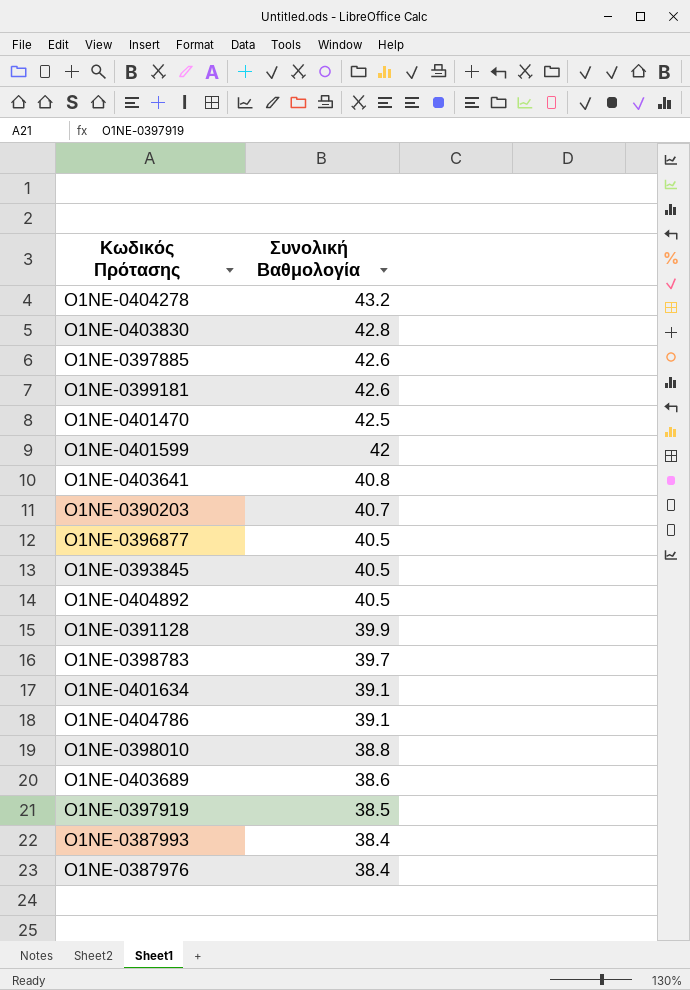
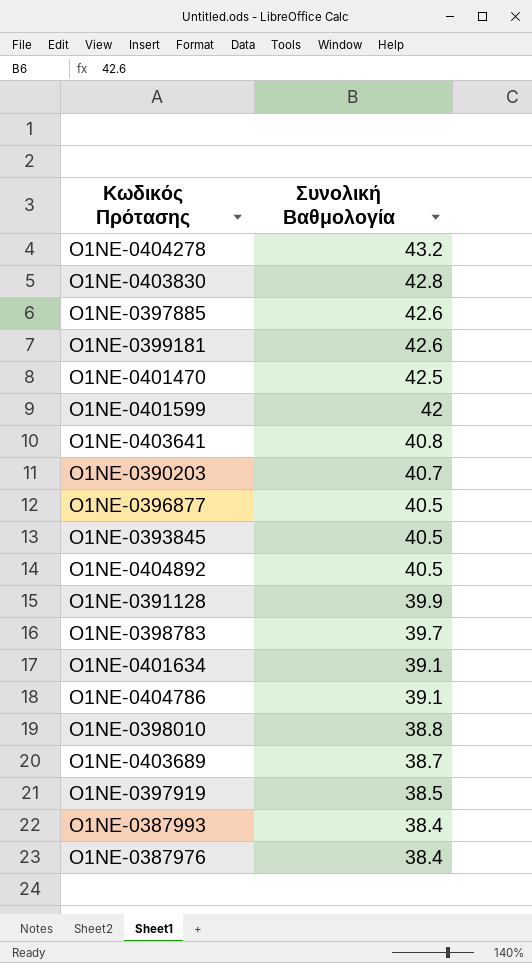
Ο1ΝΕ-0403689 | Συνολική Βαθμολογία: 38.6 -> 38.7

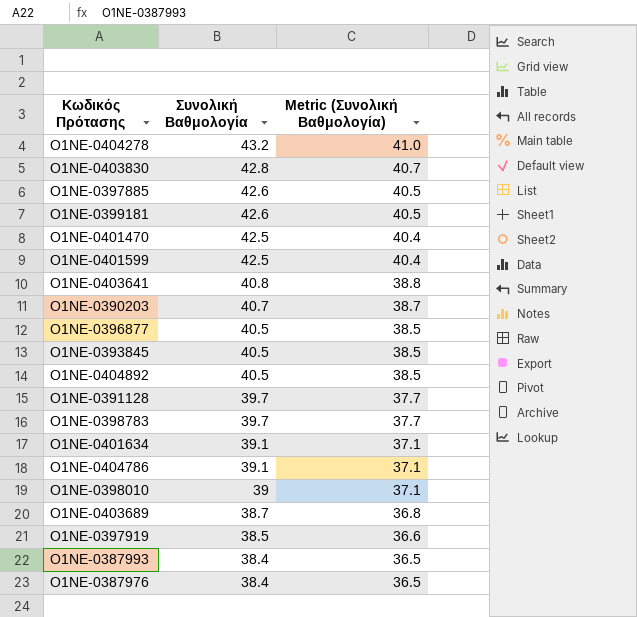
column Metric (Συνολική Βαθμολογία) | formula: none -> [Συνολική Βαθμολογία] * 0.95
Ο1ΝΕ-0401599 | Συνολική Βαθμολογία: 42 -> 42.5
Ο1ΝΕ-0391128 | Συνολική Βαθμολογία: 39.9 -> 39.7
Ο1ΝΕ-0398010 | Συνολική Βαθμολογία: 38.8 -> 39

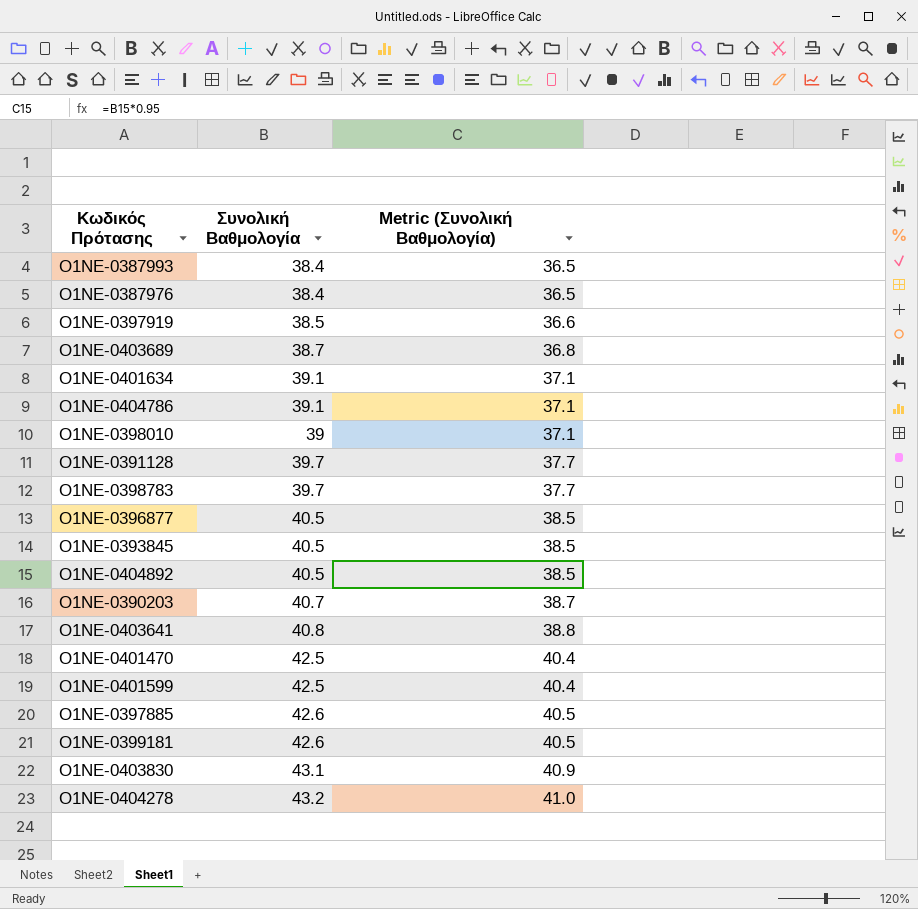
row order: Συνολική Βαθμολογία descending -> Metric (Συνολική Βαθμολογία) ascending
Ο1ΝΕ-0403830 | Συνολική Βαθμολογία: 42.8 -> 43.1
Ο1ΝΕ-0403830 | Metric (Συνολική Βαθμολογία): 40.7 -> 40.9

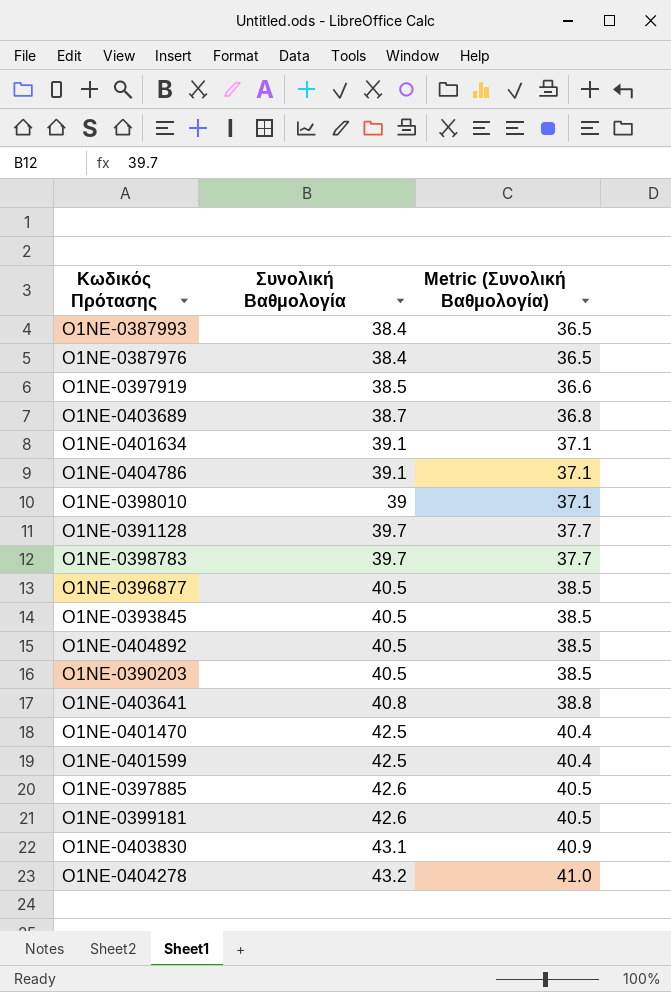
Ο1ΝΕ-0390203 | Συνολική Βαθμολογία: 40.7 -> 40.5
Ο1ΝΕ-0390203 | Metric (Συνολική Βαθμολογία): 38.7 -> 38.5

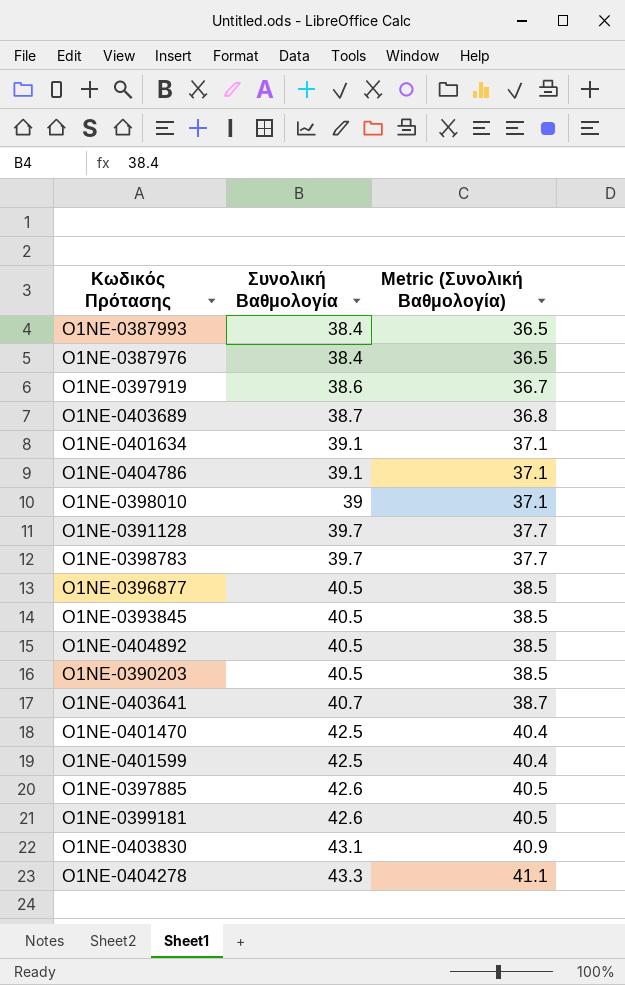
Ο1ΝΕ-0397919 | Συνολική Βαθμολογία: 38.5 -> 38.6
Ο1ΝΕ-0397919 | Metric (Συνολική Βαθμολογία): 36.6 -> 36.7
Ο1ΝΕ-0403641 | Συνολική Βαθμολογία: 40.8 -> 40.7
Ο1ΝΕ-0403641 | Metric (Συνολική Βαθμολογία): 38.8 -> 38.7
Ο1ΝΕ-0404278 | Συνολική Βαθμολογία: 43.2 -> 43.3
Ο1ΝΕ-0404278 | Metric (Συνολική Βαθμολογία): 41.0 -> 41.1

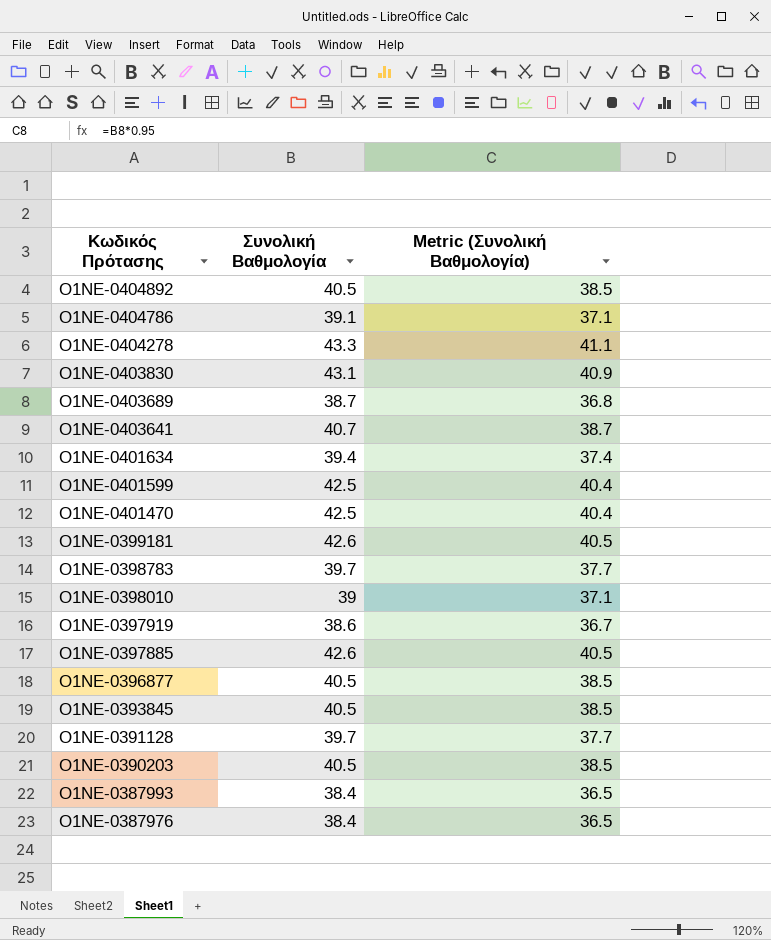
row order: Metric (Συνολική Βαθμολογία) ascending -> Κωδικός Πρότασης descending
Ο1ΝΕ-0401634 | Συνολική Βαθμολογία: 39.1 -> 39.4
Ο1ΝΕ-0401634 | Metric (Συνολική Βαθμολογία): 37.1 -> 37.4

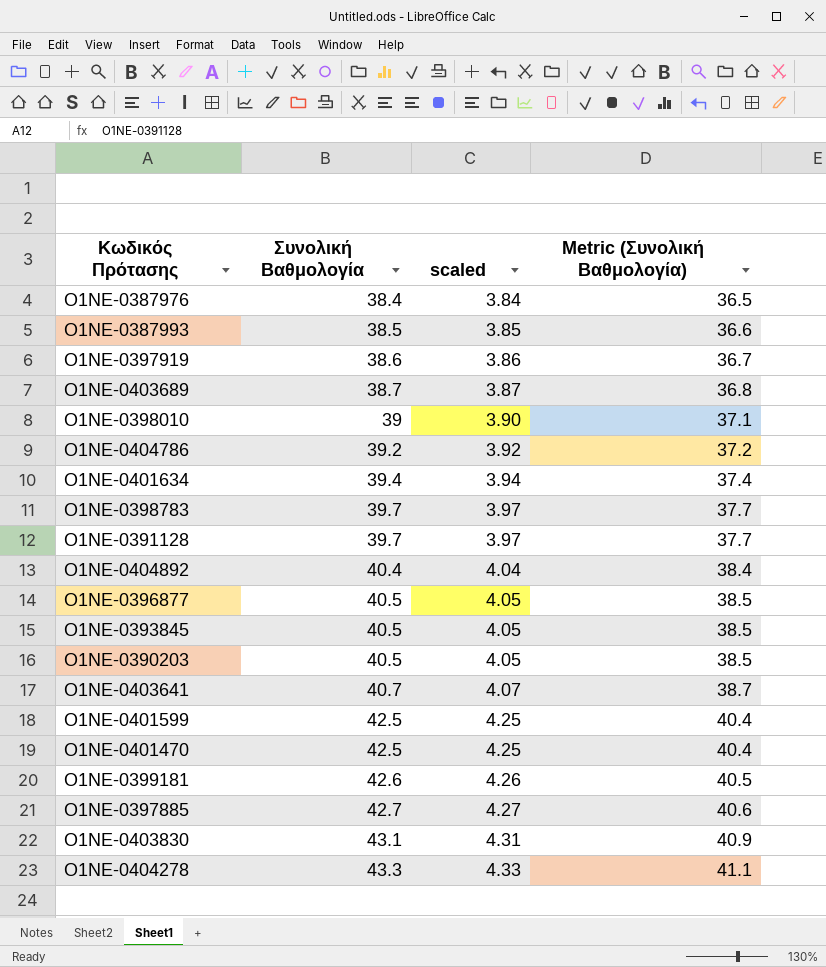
row order: Κωδικός Πρότασης descending -> Συνολική Βαθμολογία ascending
column scaled | formula: none -> [Συνολική Βαθμολογία] * 0.1
Ο1ΝΕ-0387993 | Συνολική Βαθμολογία: 38.4 -> 38.5
Ο1ΝΕ-0387993 | Metric (Συνολική Βαθμολογία): 36.5 -> 36.6
Ο1ΝΕ-0404786 | Συνολική Βαθμολογία: 39.1 -> 39.2
Ο1ΝΕ-0404786 | Metric (Συνολική Βαθμολογία): 37.1 -> 37.2
Ο1ΝΕ-0404892 | Συνολική Βαθμολογία: 40.5 -> 40.4
Ο1ΝΕ-0404892 | Metric (Συνολική Βαθμολογία): 38.5 -> 38.4
Ο1ΝΕ-0397885 | Συνολική Βαθμολογία: 42.6 -> 42.7
Ο1ΝΕ-0397885 | Metric (Συνολική Βαθμολογία): 40.5 -> 40.6

